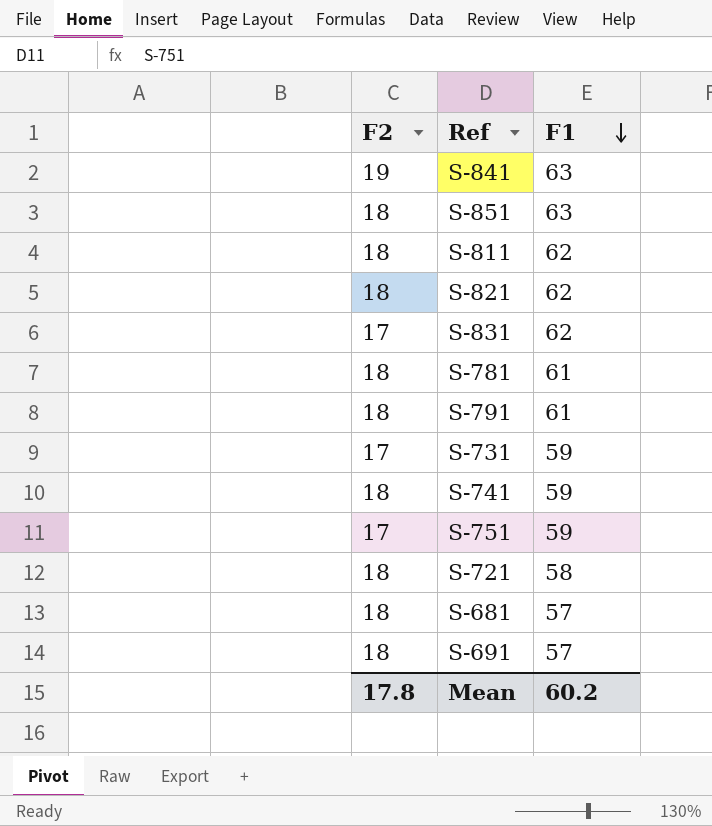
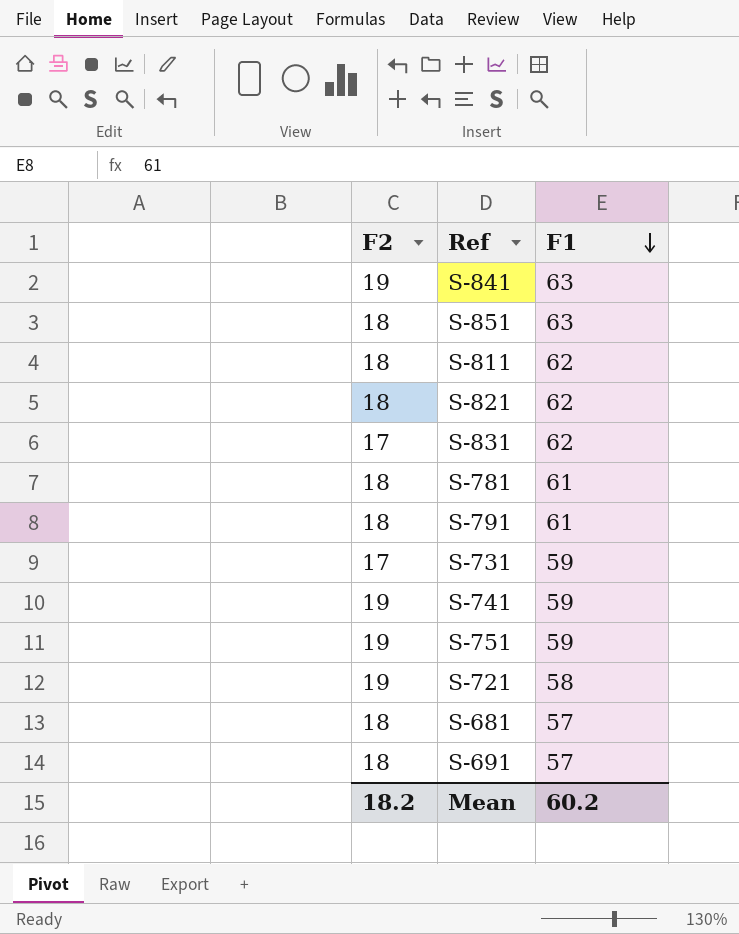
S-741 | F2: 18 -> 19
S-751 | F2: 17 -> 19
S-721 | F2: 18 -> 19
Mean | F2: 17.8 -> 18.2

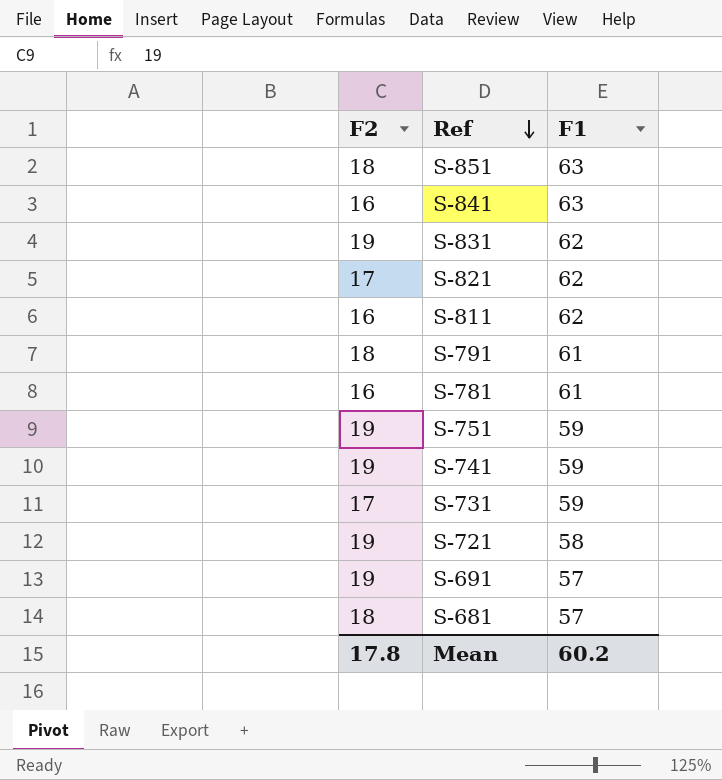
row order: F1 descending -> Ref descending
S-841 | F2: 19 -> 16
S-831 | F2: 17 -> 19
S-821 | F2: 18 -> 17
S-811 | F2: 18 -> 16
S-781 | F2: 18 -> 16
S-691 | F2: 18 -> 19
Mean | F2: 18.2 -> 17.8

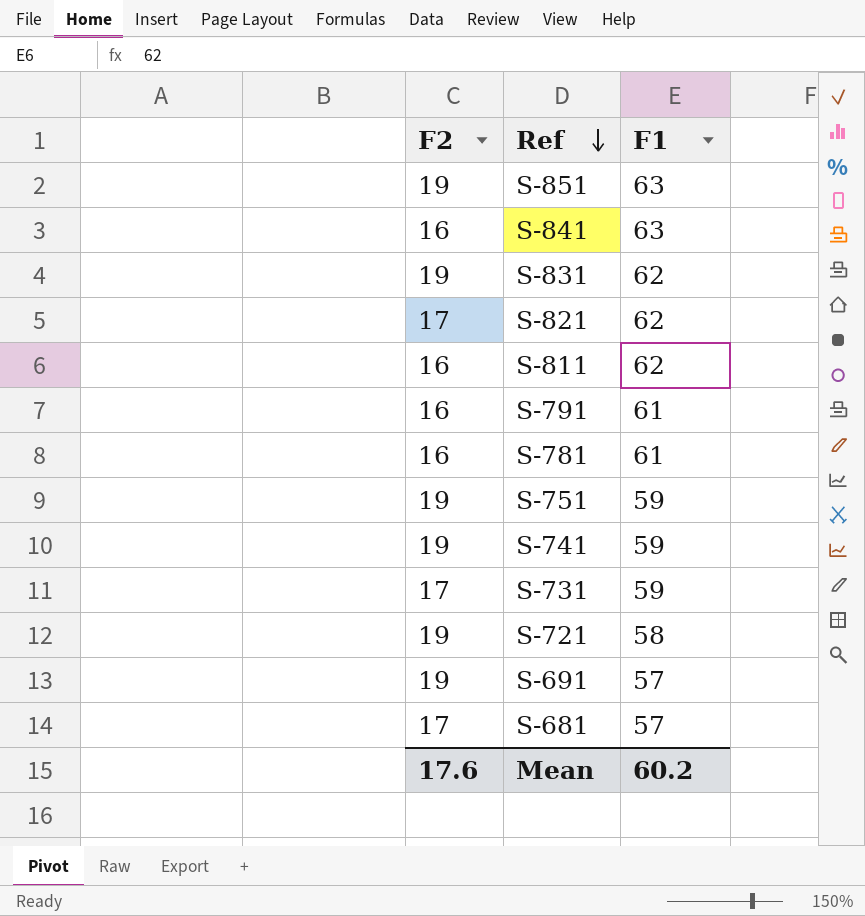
S-851 | F2: 18 -> 19
S-791 | F2: 18 -> 16
S-681 | F2: 18 -> 17
Mean | F2: 17.8 -> 17.6

